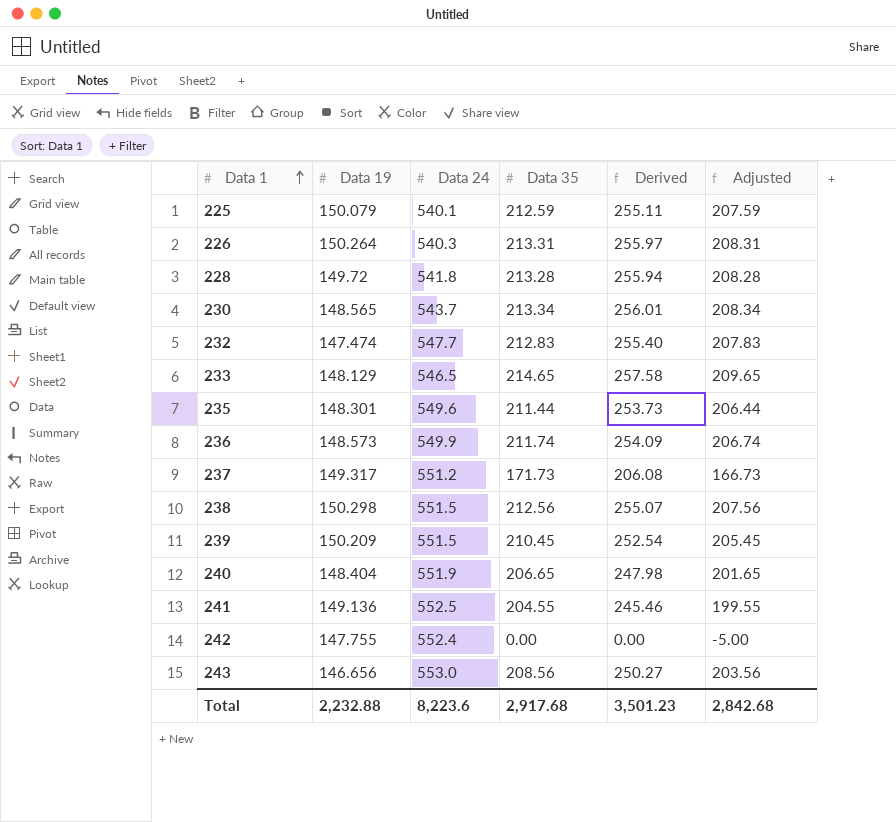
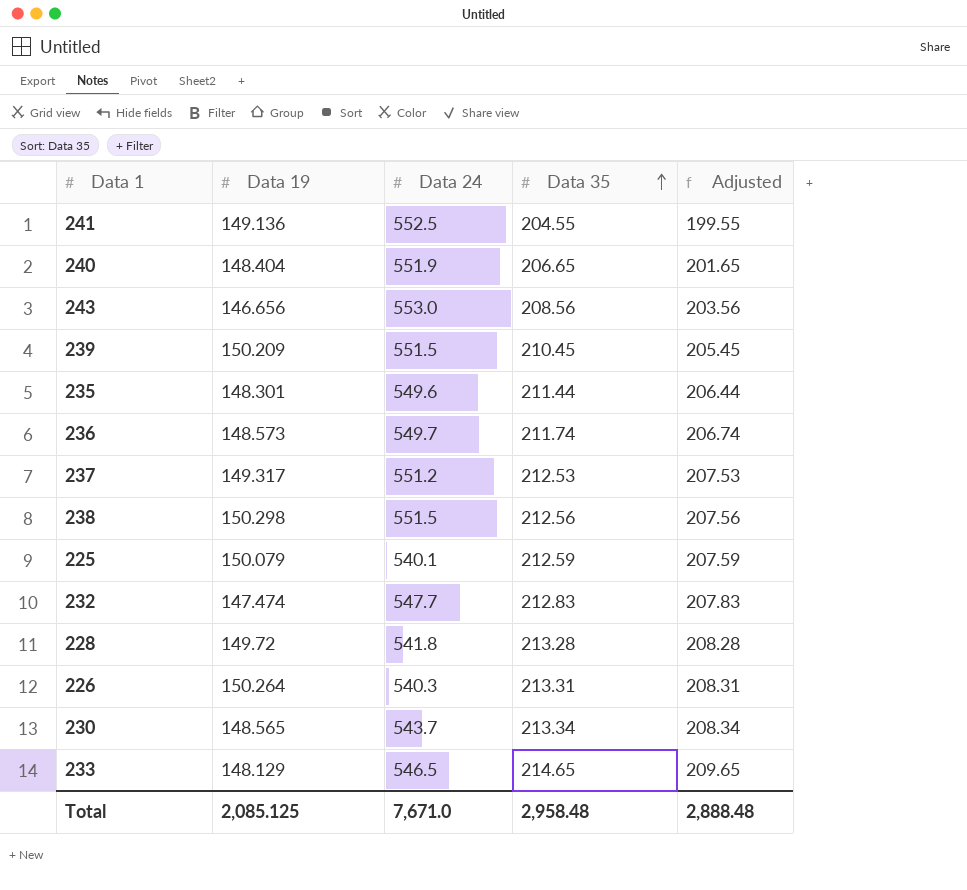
row order: Data 1 ascending -> Data 35 ascending
column Derived | formula: [Data 35] * 1.2 -> none
row 242: 147.755 | 552.4 | 0.00 | 0.00 | -5.00 -> none
236 | Data 24: 549.9 -> 549.7
237 | Data 35: 171.73 -> 212.53
237 | Adjusted: 166.73 -> 207.53
Total | Data 19: 2,232.88 -> 2,085.125
Total | Data 24: 8,223.6 -> 7,671.0
Total | Data 35: 2,917.68 -> 2,958.48
Total | Adjusted: 2,842.68 -> 2,888.48

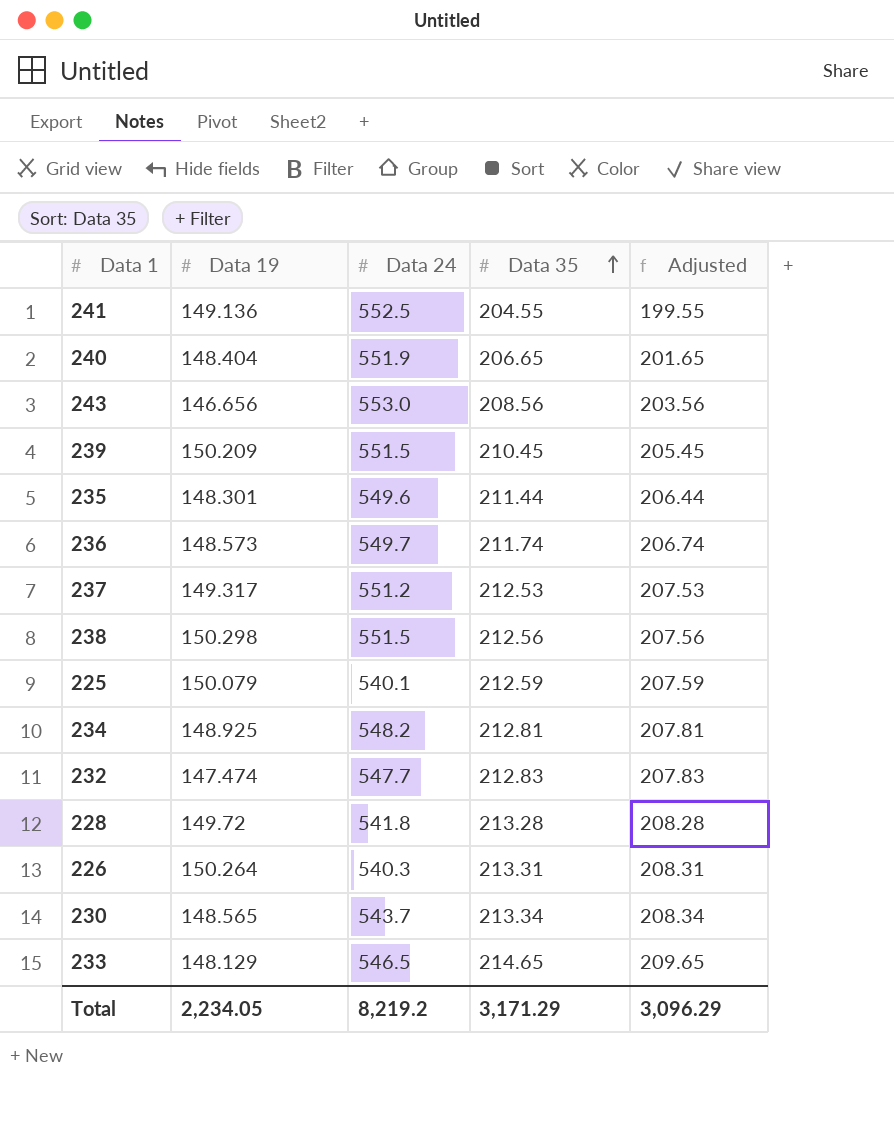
row 234: none -> 148.925 | 548.2 | 212.81 | 207.81
Total | Data 19: 2,085.125 -> 2,234.05
Total | Data 24: 7,671.0 -> 8,219.2
Total | Data 35: 2,958.48 -> 3,171.29
Total | Adjusted: 2,888.48 -> 3,096.29

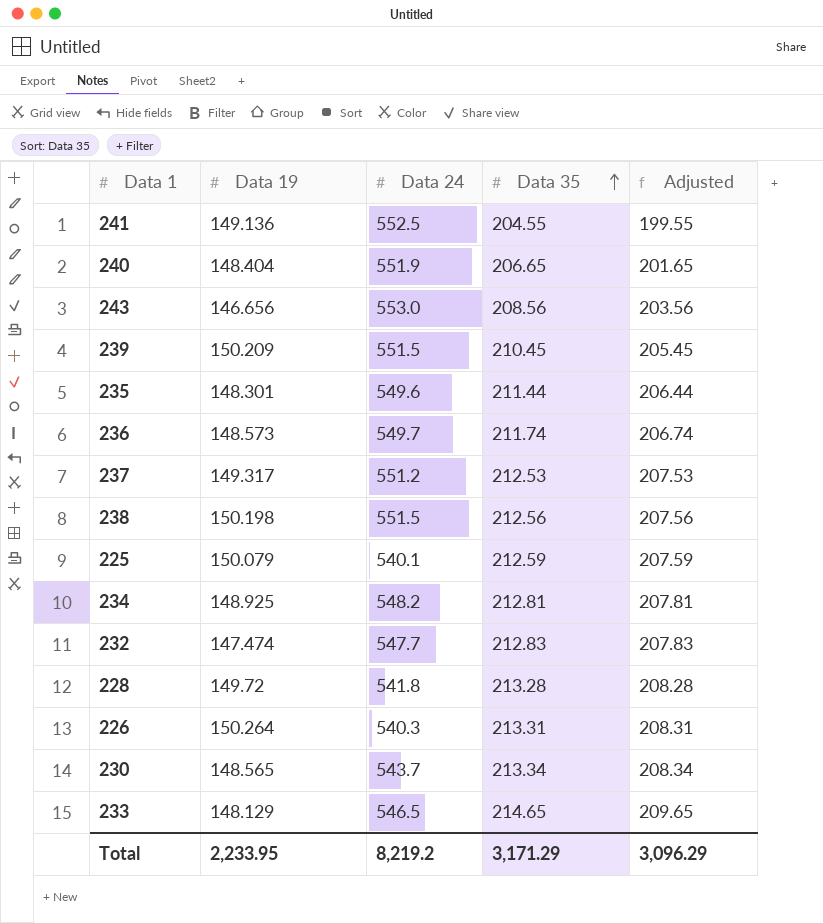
238 | Data 19: 150.298 -> 150.198
Total | Data 19: 2,234.05 -> 2,233.95

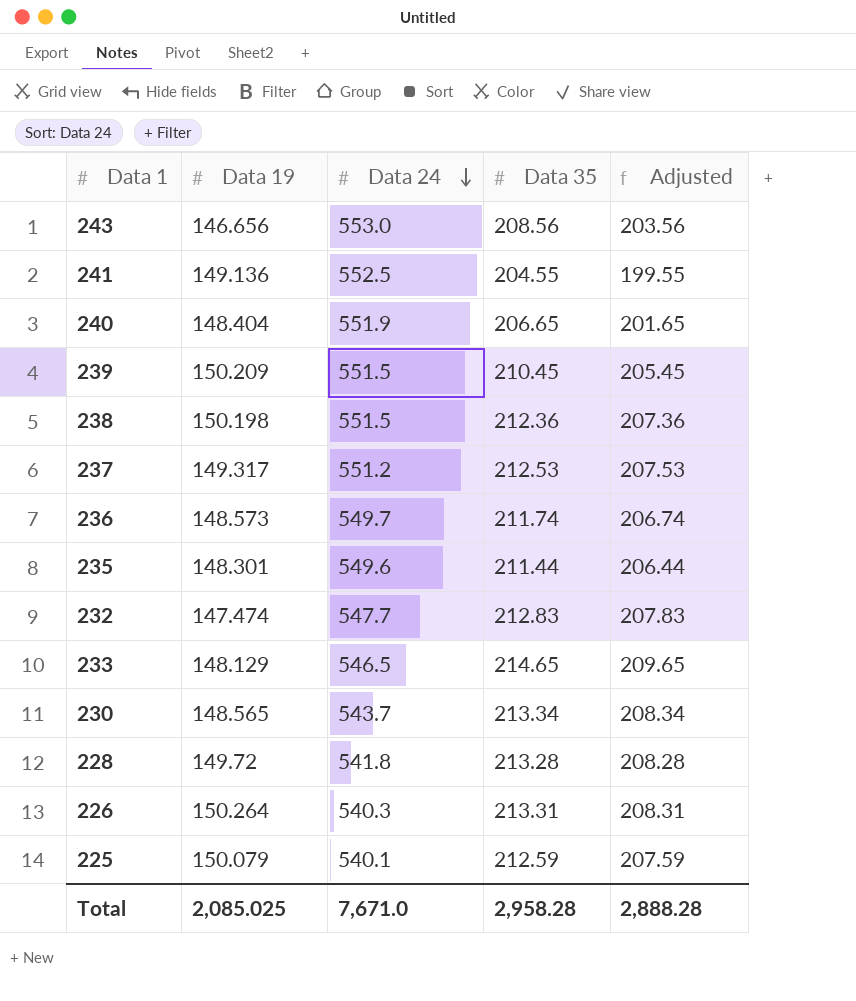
row order: Data 35 ascending -> Data 24 descending
row 234: 148.925 | 548.2 | 212.81 | 207.81 -> none
238 | Data 35: 212.56 -> 212.36
238 | Adjusted: 207.56 -> 207.36
Total | Data 19: 2,233.95 -> 2,085.025
Total | Data 24: 8,219.2 -> 7,671.0
Total | Data 35: 3,171.29 -> 2,958.28
Total | Adjusted: 3,096.29 -> 2,888.28

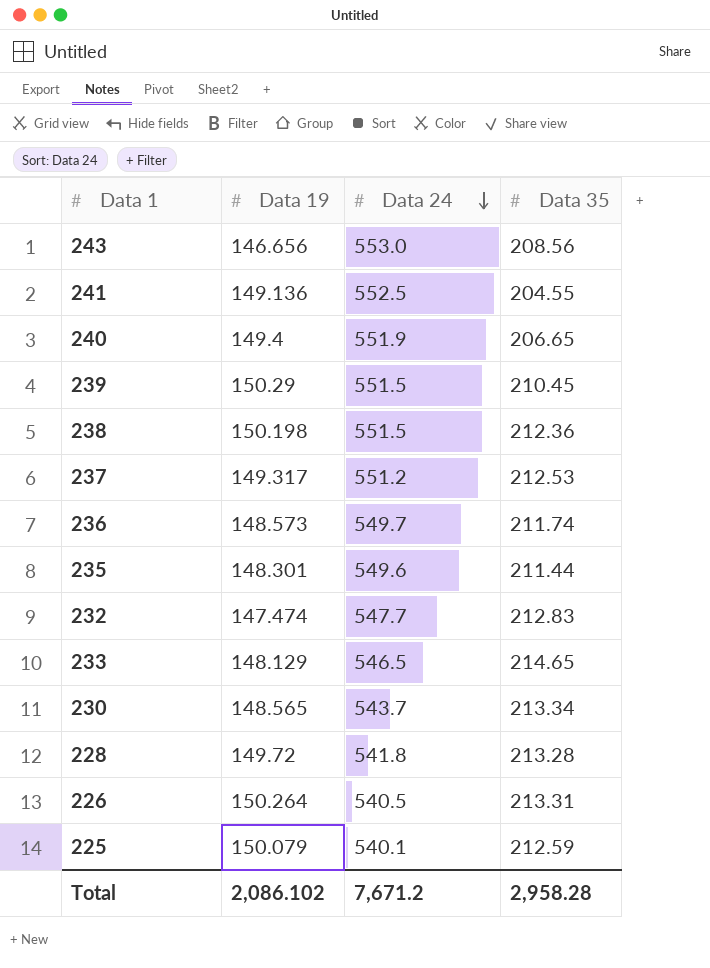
column Adjusted | formula: [Data 35] - 5 -> none
240 | Data 19: 148.404 -> 149.4
239 | Data 19: 150.209 -> 150.29
226 | Data 24: 540.3 -> 540.5
Total | Data 19: 2,085.025 -> 2,086.102
Total | Data 24: 7,671.0 -> 7,671.2

